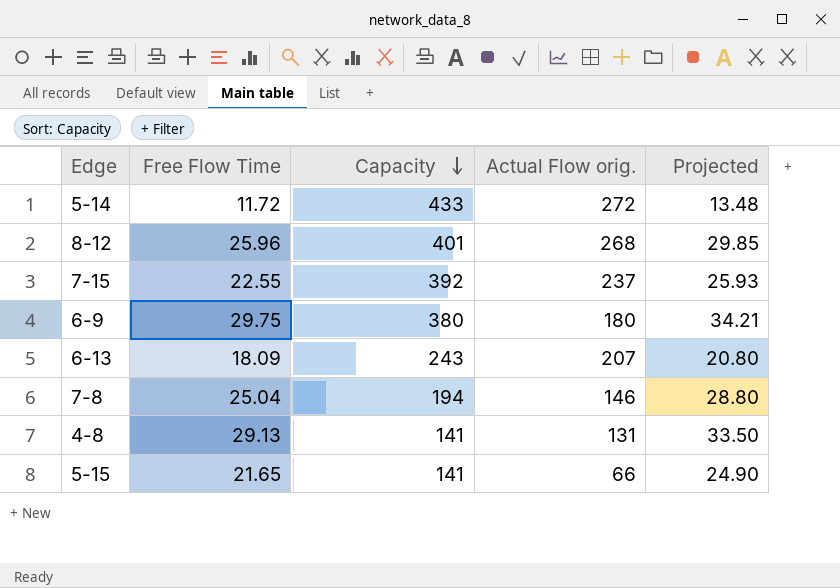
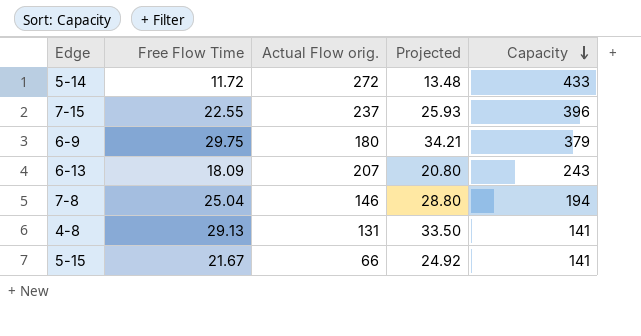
column Capacity | position: 3 -> 5
row 8-12: 25.96 | 401 | 268 | 29.85 -> none
7-15 | Capacity: 392 -> 396
6-9 | Capacity: 380 -> 379
5-15 | Free Flow Time: 21.65 -> 21.67
5-15 | Projected: 24.90 -> 24.92

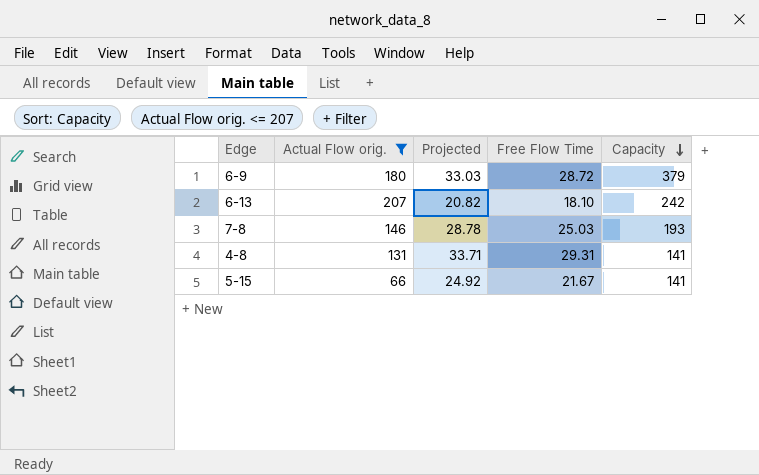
filter: none -> Actual Flow orig. <= 207
column Free Flow Time | position: 2 -> 4
6-9 | Projected: 34.21 -> 33.03
6-9 | Free Flow Time: 29.75 -> 28.72
6-13 | Projected: 20.80 -> 20.82
6-13 | Free Flow Time: 18.09 -> 18.10
6-13 | Capacity: 243 -> 242
7-8 | Projected: 28.80 -> 28.78
7-8 | Free Flow Time: 25.04 -> 25.03
7-8 | Capacity: 194 -> 193
4-8 | Projected: 33.50 -> 33.71
4-8 | Free Flow Time: 29.13 -> 29.31

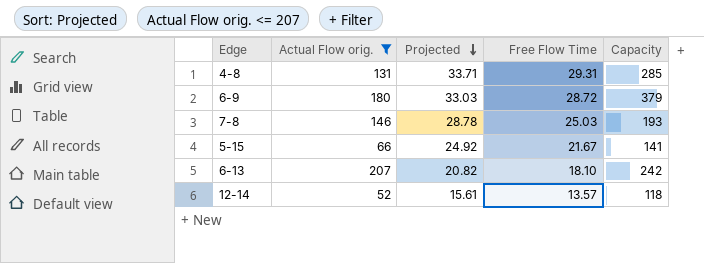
row order: Capacity descending -> Projected descending
4-8 | Capacity: 141 -> 285
row 12-14: none -> 52 | 15.61 | 13.57 | 118

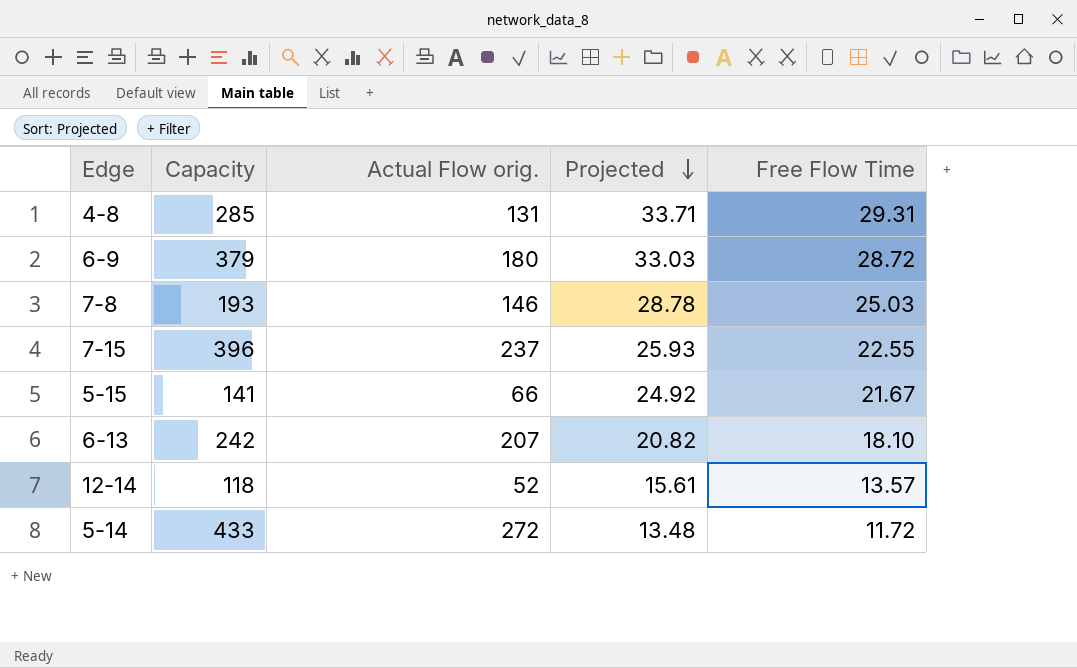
filter: Actual Flow orig. <= 207 -> none
column Capacity | position: 5 -> 2

